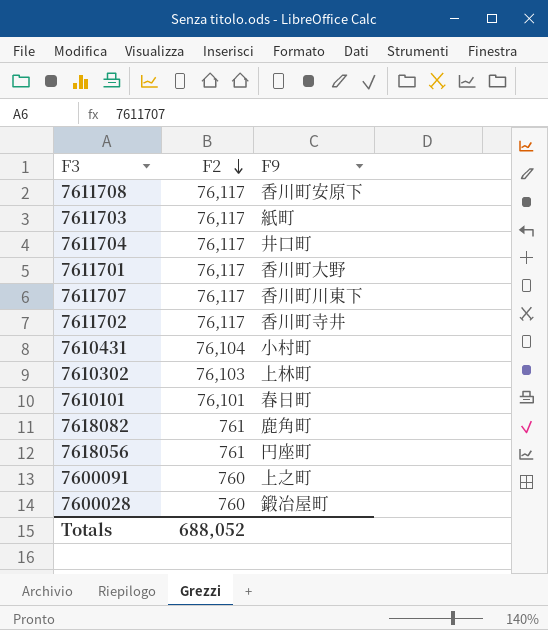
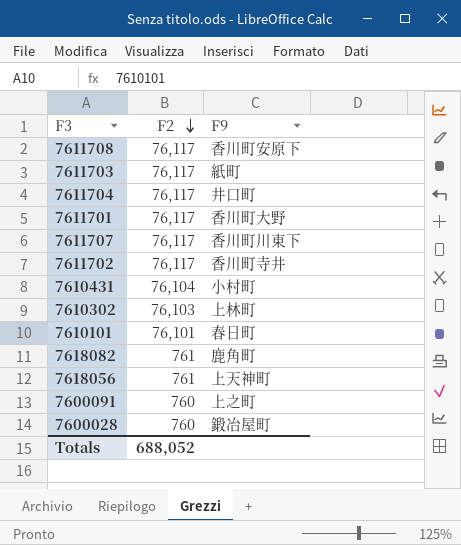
7618056 | F9: 円座町 -> 上天神町

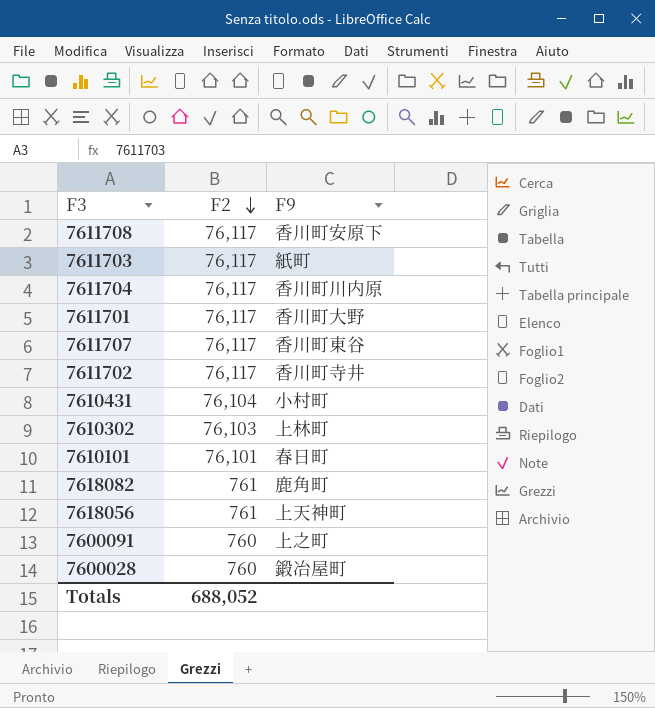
7611704 | F9: 井口町 -> 香川町川内原
7611707 | F9: 香川町川東下 -> 香川町東谷

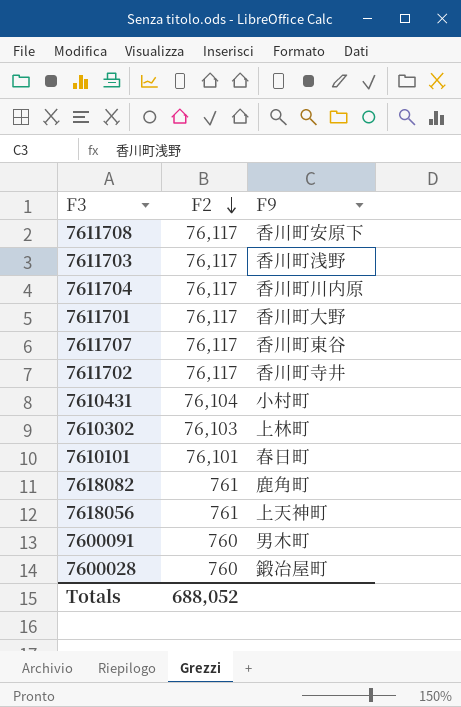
7611703 | F9: 紙町 -> 香川町浅野
7600091 | F9: 上之町 -> 男木町

